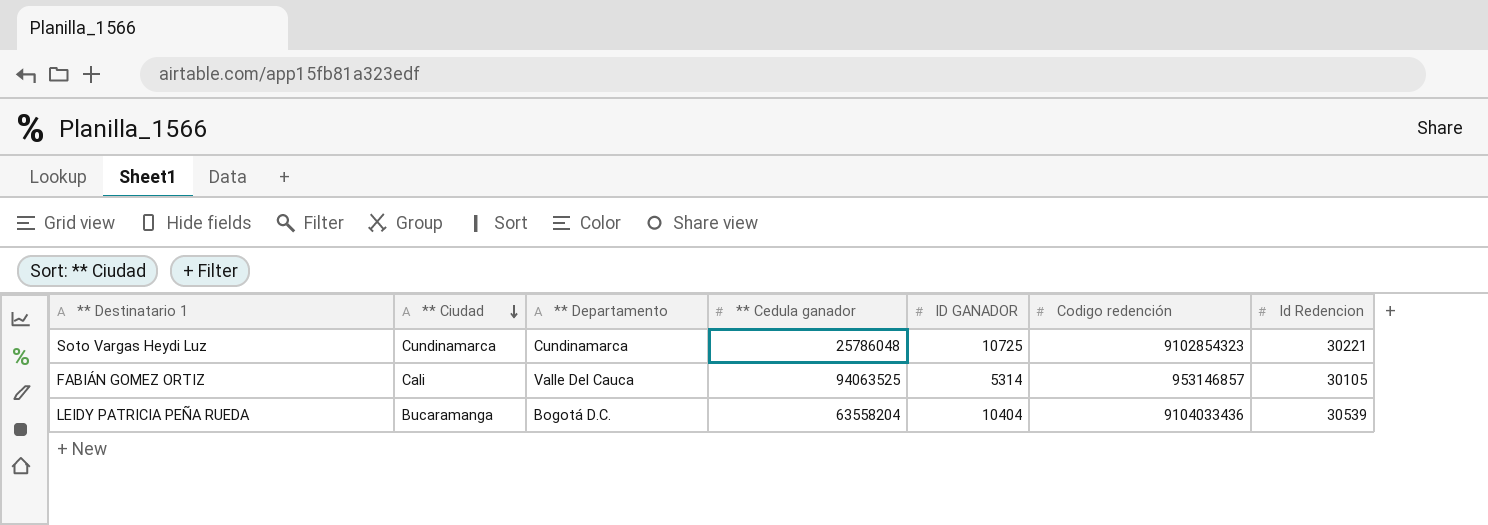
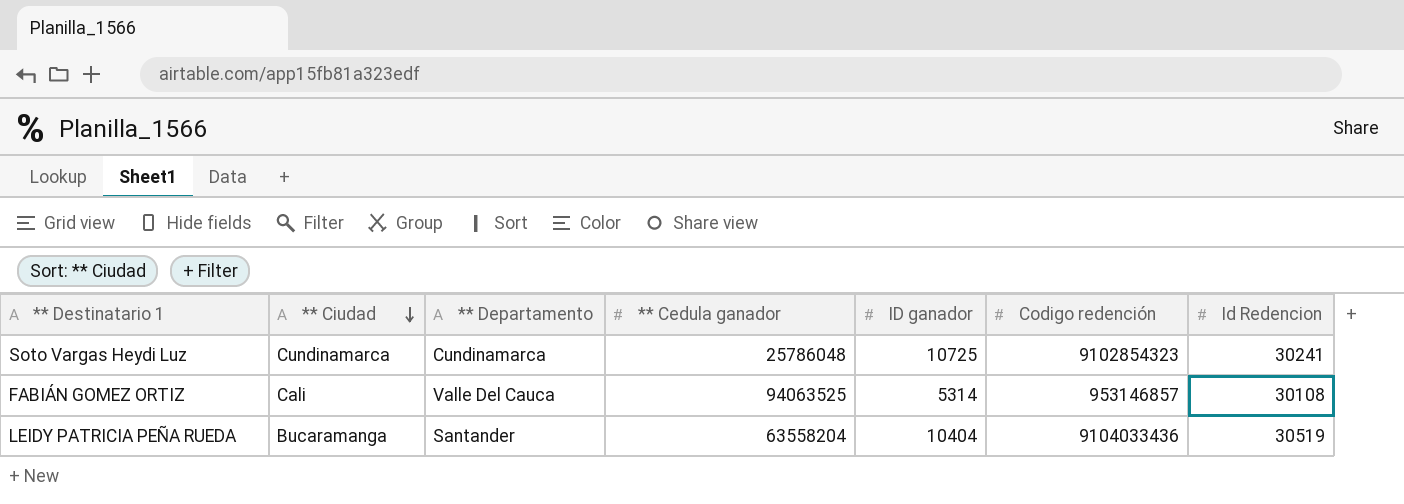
column name: ID GANADOR -> ID ganador
Soto Vargas Heydi Luz | Id Redencion: 30221 -> 30241
FABIÁN GOMEZ ORTIZ | Id Redencion: 30105 -> 30108
LEIDY PATRICIA PEÑA RUEDA | ** Departamento: Bogotá D.C. -> Santander
LEIDY PATRICIA PEÑA RUEDA | Id Redencion: 30539 -> 30519

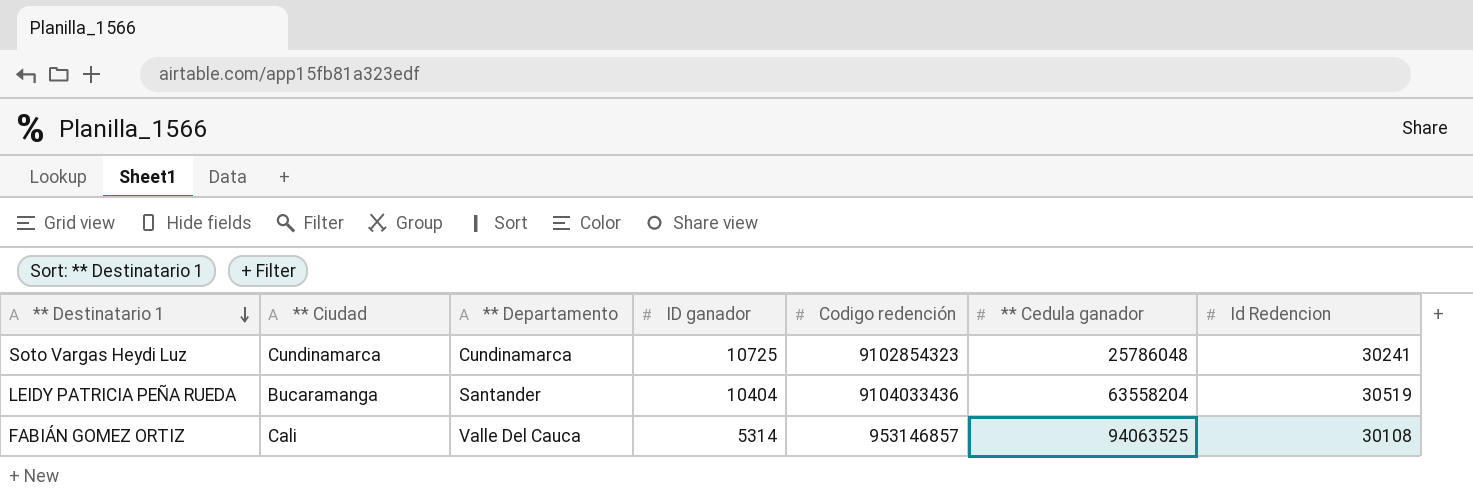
row order: ** Ciudad descending -> ** Destinatario 1 descending
column ** Cedula ganador | position: 4 -> 6

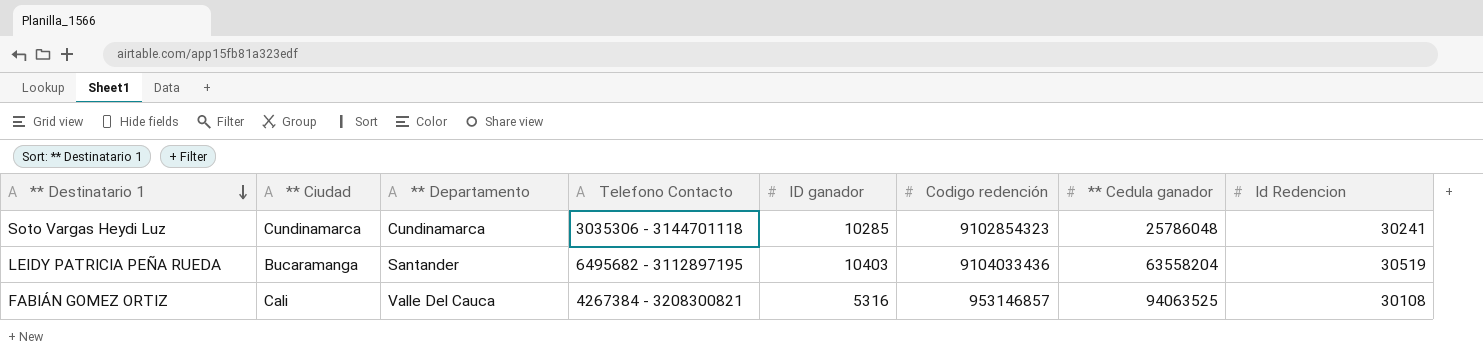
column Telefono Contacto | position: none -> 4
Soto Vargas Heydi Luz | ID ganador: 10725 -> 10285
LEIDY PATRICIA PEÑA RUEDA | ID ganador: 10404 -> 10403
FABIÁN GOMEZ ORTIZ | ID ganador: 5314 -> 5316

